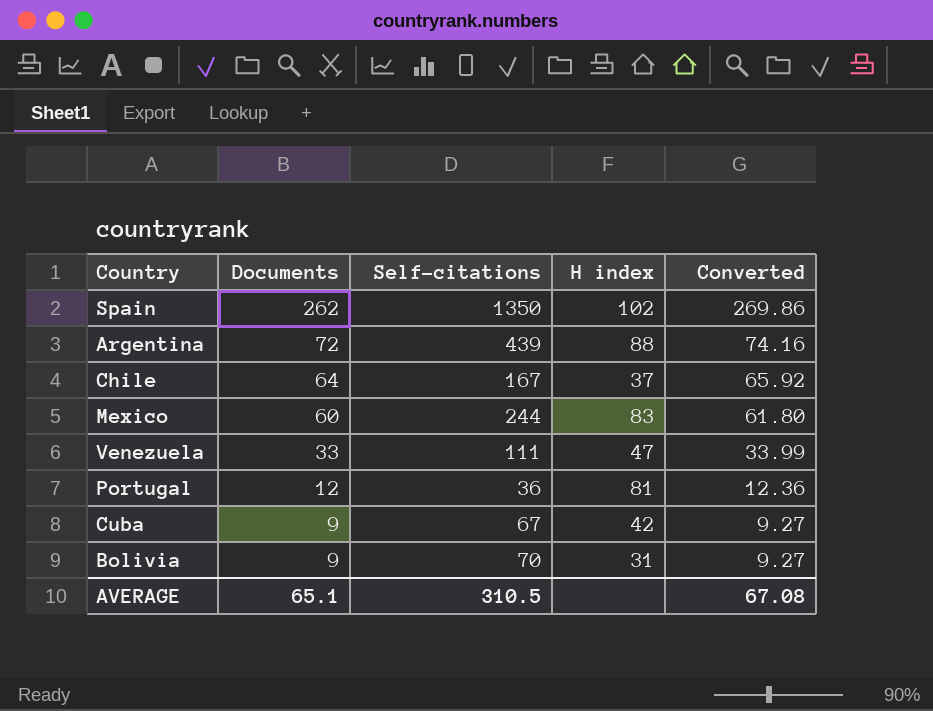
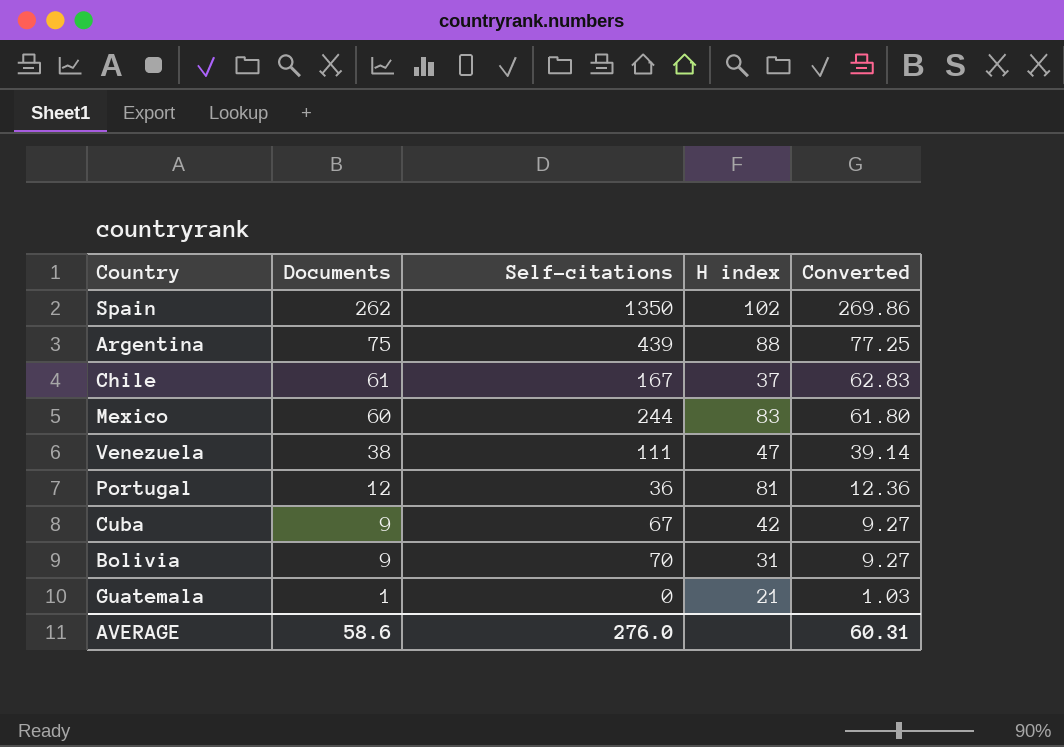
Argentina | Documents: 72 -> 75
Argentina | Converted: 74.16 -> 77.25
Chile | Documents: 64 -> 61
Chile | Converted: 65.92 -> 62.83
Venezuela | Documents: 33 -> 38
Venezuela | Converted: 33.99 -> 39.14
row Guatemala: none -> 1 | 0 | 21 | 1.03
AVERAGE | Documents: 65.1 -> 58.6
AVERAGE | Self-citations: 310.5 -> 276.0
AVERAGE | Converted: 67.08 -> 60.31

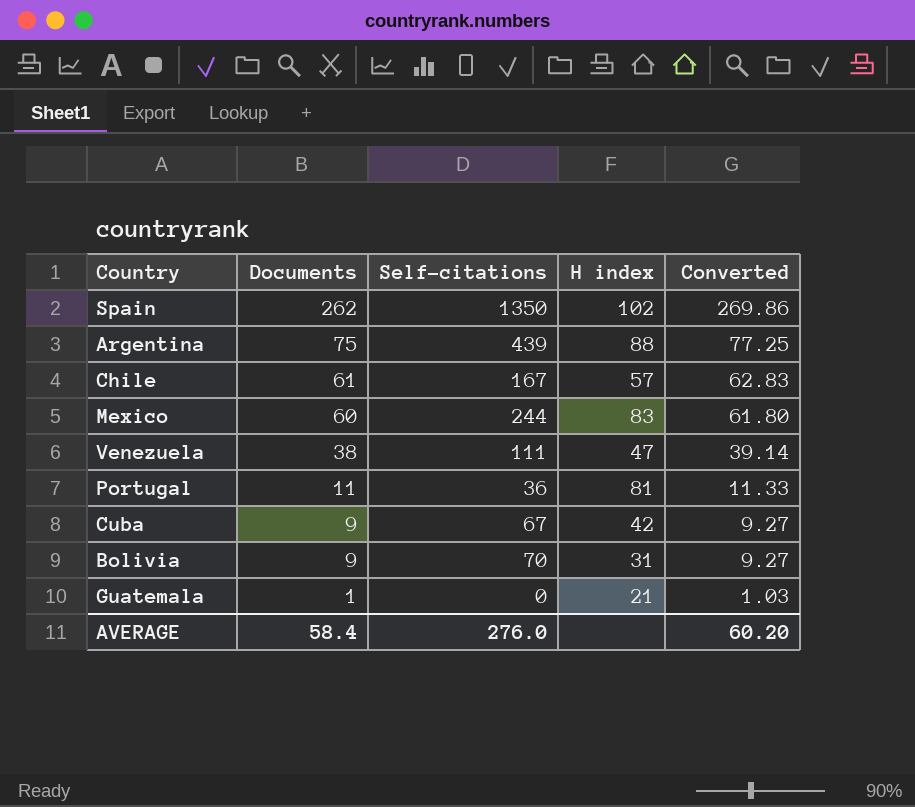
Chile | H index: 37 -> 57
Portugal | Documents: 12 -> 11
Portugal | Converted: 12.36 -> 11.33
AVERAGE | Documents: 58.6 -> 58.4
AVERAGE | Converted: 60.31 -> 60.20

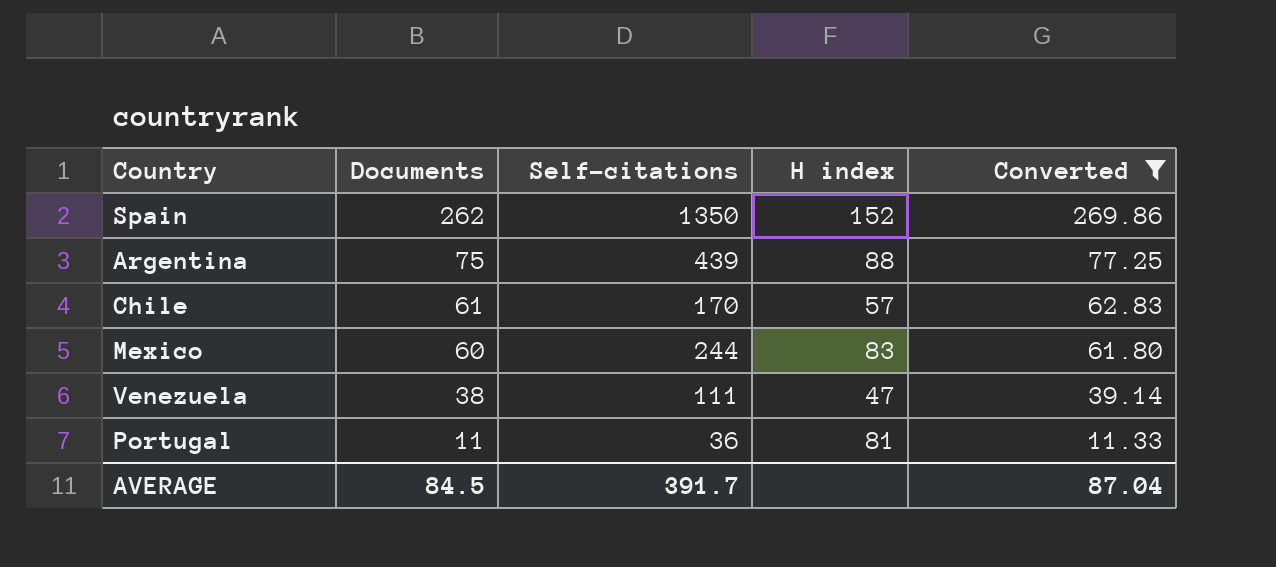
filter: none -> Converted >= 11.33
Spain | H index: 102 -> 152
Chile | Self-citations: 167 -> 170
AVERAGE | Documents: 58.4 -> 84.5
AVERAGE | Self-citations: 276.0 -> 391.7
AVERAGE | Converted: 60.20 -> 87.04

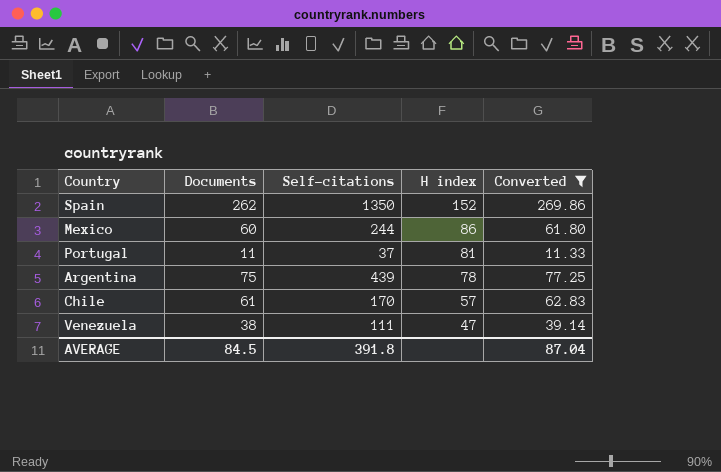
row order: Documents descending -> H index descending
Mexico | H index: 83 -> 86
Portugal | Self-citations: 36 -> 37
Argentina | H index: 88 -> 78
AVERAGE | Self-citations: 391.7 -> 391.8

